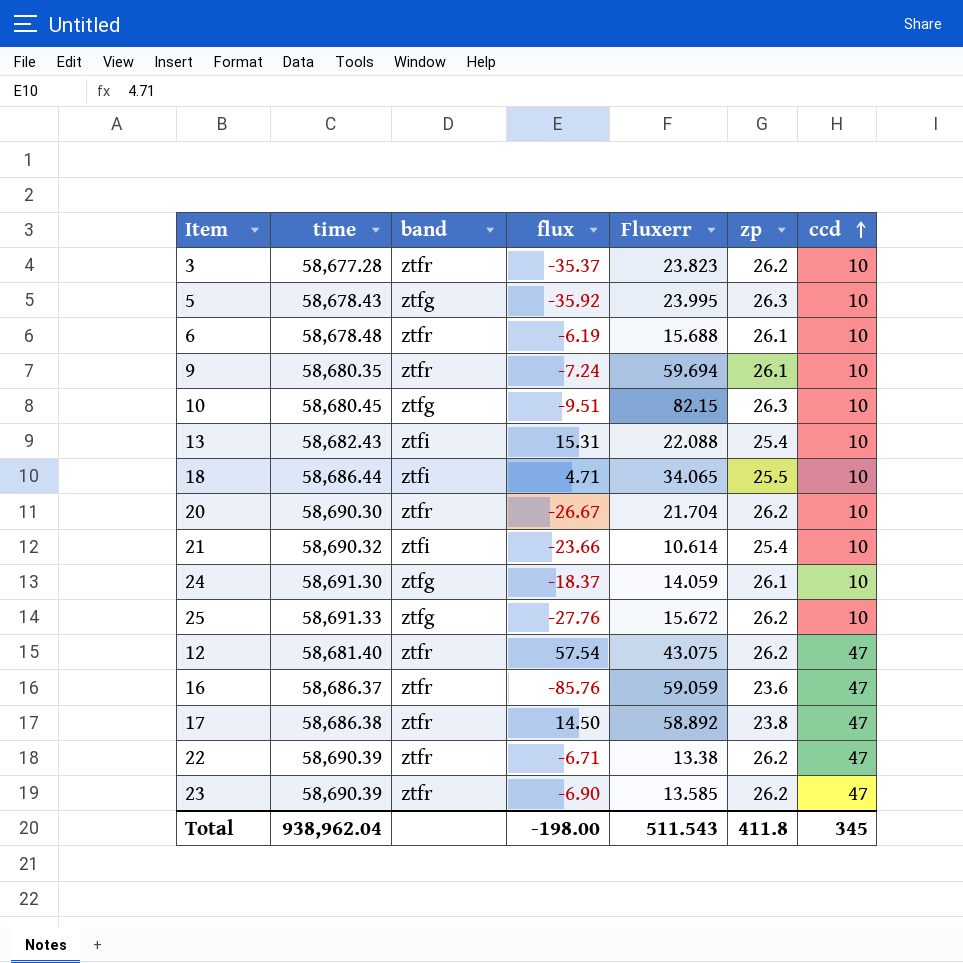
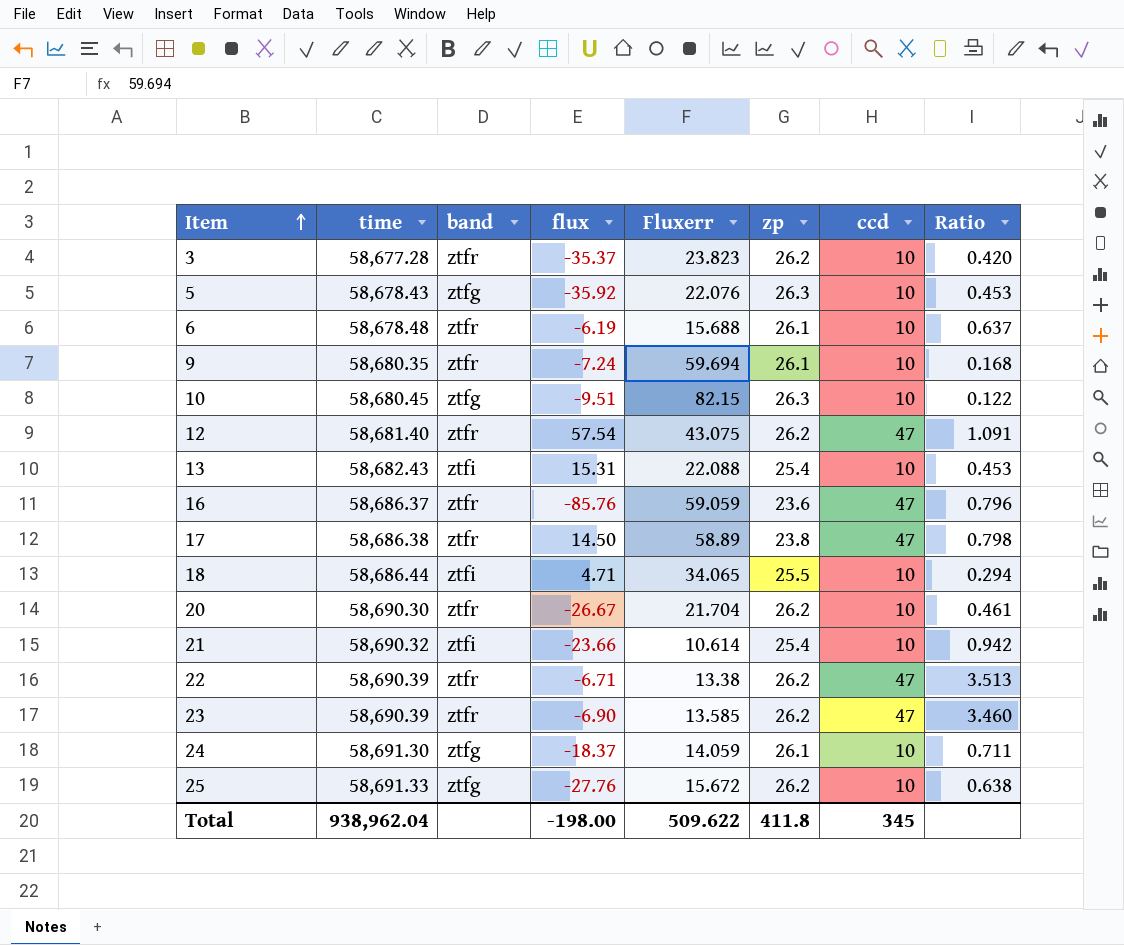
row order: ccd ascending -> Item ascending
column Ratio | formula: none -> [ccd] / [Fluxerr]
5 | Fluxerr: 23.995 -> 22.076
17 | Fluxerr: 58.892 -> 58.89
Total | Fluxerr: 511.543 -> 509.622

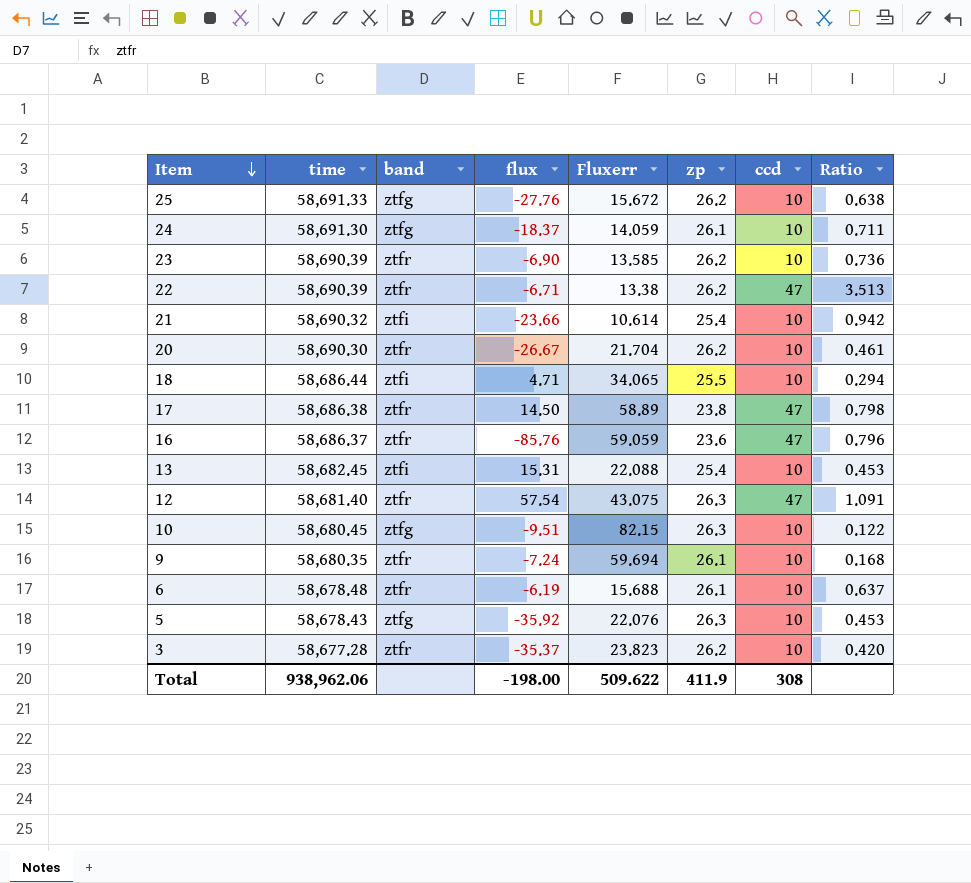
row order: Item ascending -> Item descending
23 | ccd: 47 -> 10
23 | Ratio: 3.460 -> 0.736
13 | time: 58,682.43 -> 58,682.45
12 | zp: 26.2 -> 26.3
Total | time: 938,962.04 -> 938,962.06
Total | zp: 411.8 -> 411.9
Total | ccd: 345 -> 308

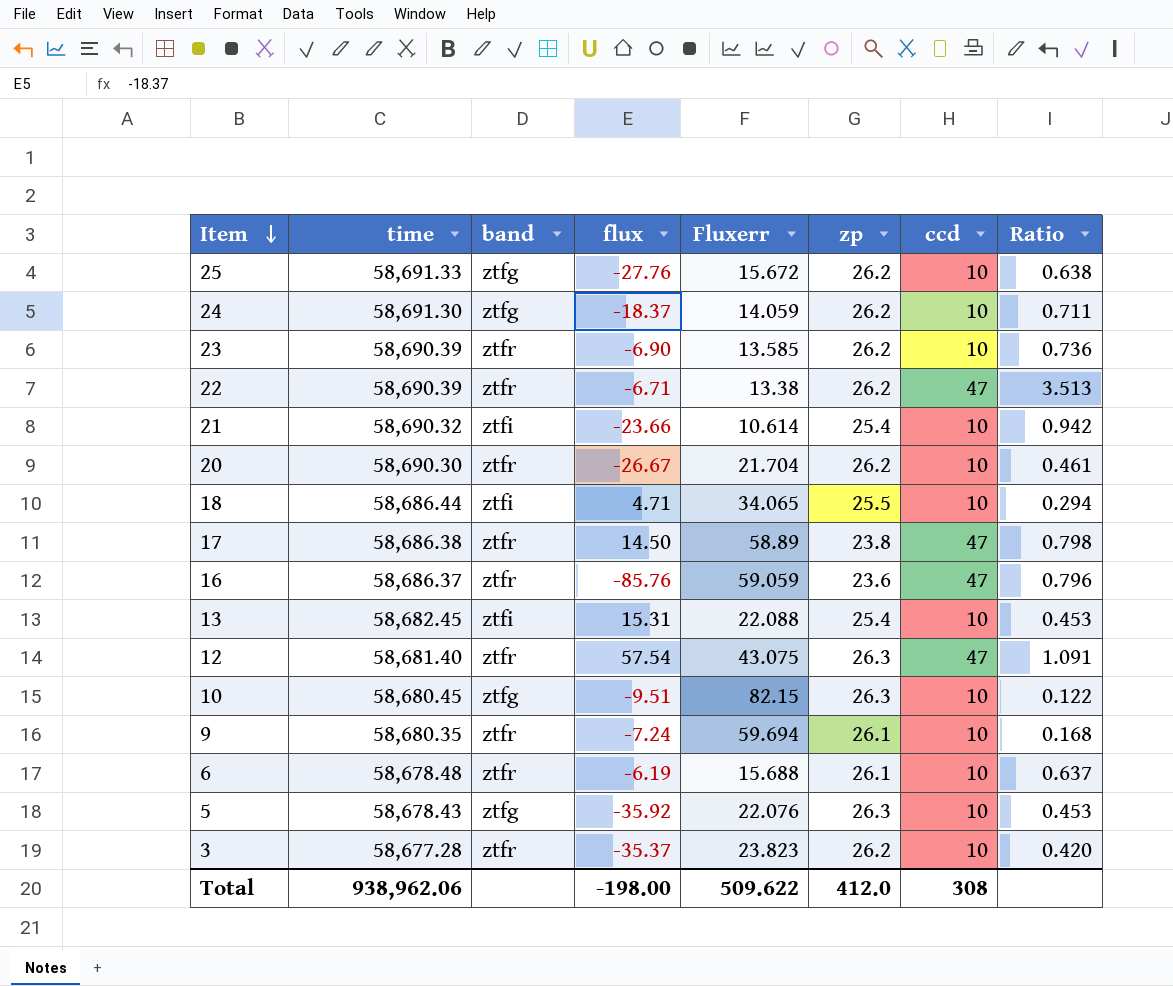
24 | zp: 26.1 -> 26.2
Total | zp: 411.9 -> 412.0

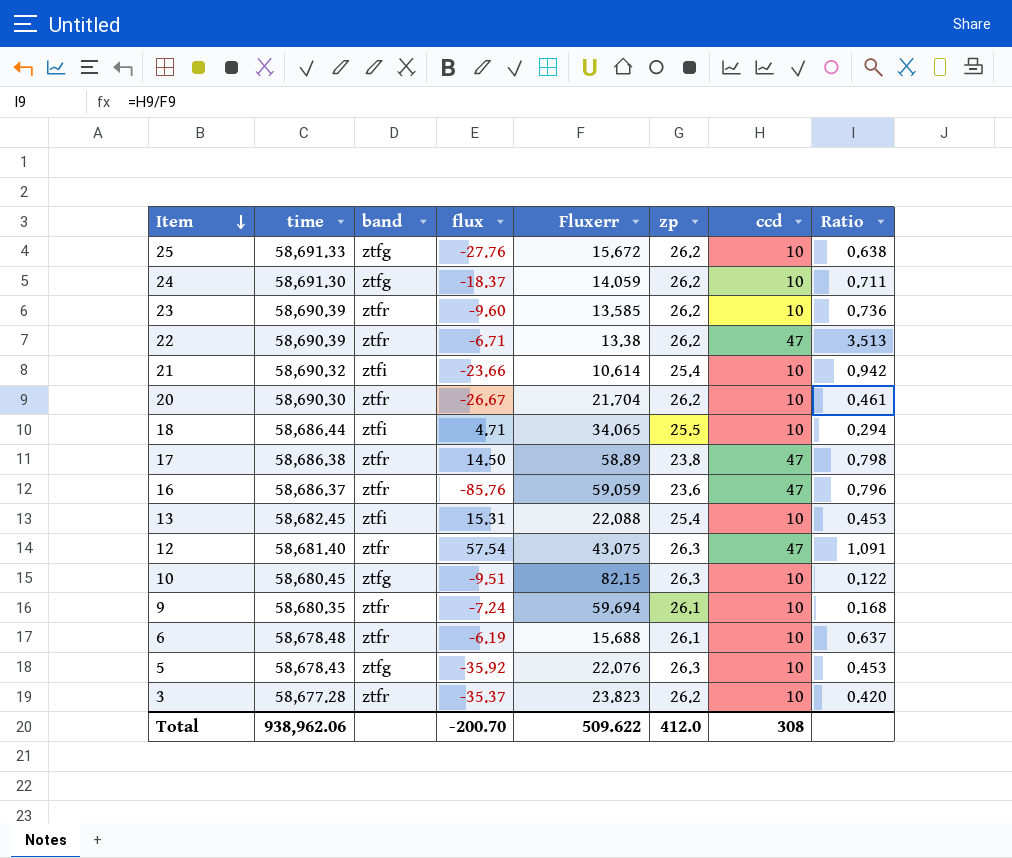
23 | flux: -6.90 -> -9.60
Total | flux: -198.00 -> -200.70

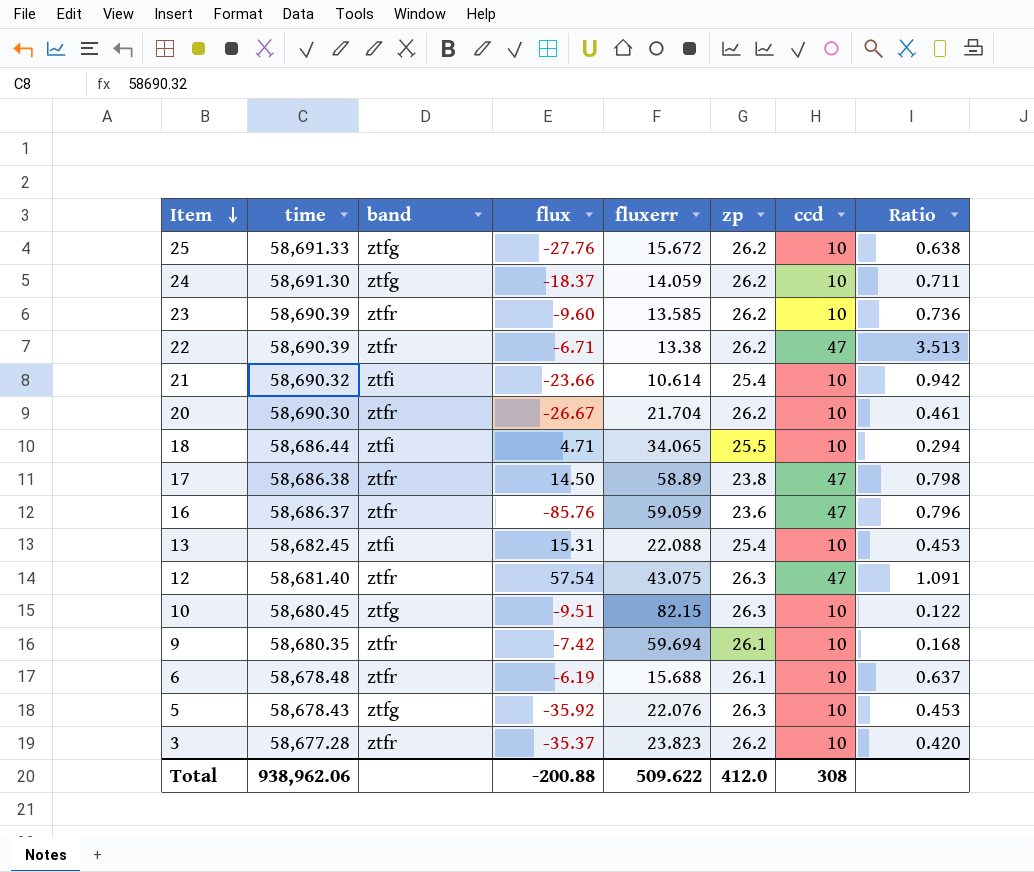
column name: Fluxerr -> fluxerr
9 | flux: -7.24 -> -7.42
Total | flux: -200.70 -> -200.88

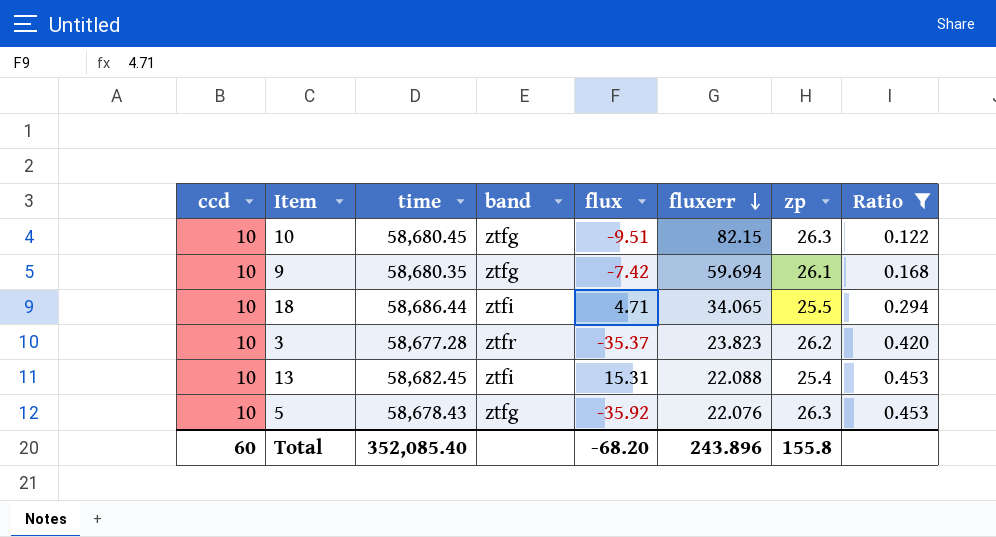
filter: none -> Ratio <= 0.453
row order: Item descending -> fluxerr descending
column ccd | position: 7 -> 1
9 | band: ztfr -> ztfg
Total | ccd: 308 -> 60
Total | time: 938,962.06 -> 352,085.40
Total | flux: -200.88 -> -68.20
Total | fluxerr: 509.622 -> 243.896
Total | zp: 412.0 -> 155.8

